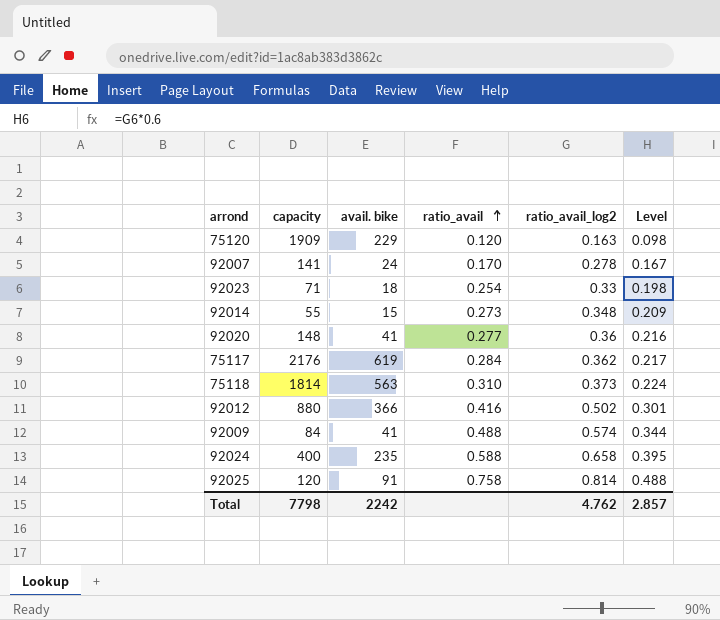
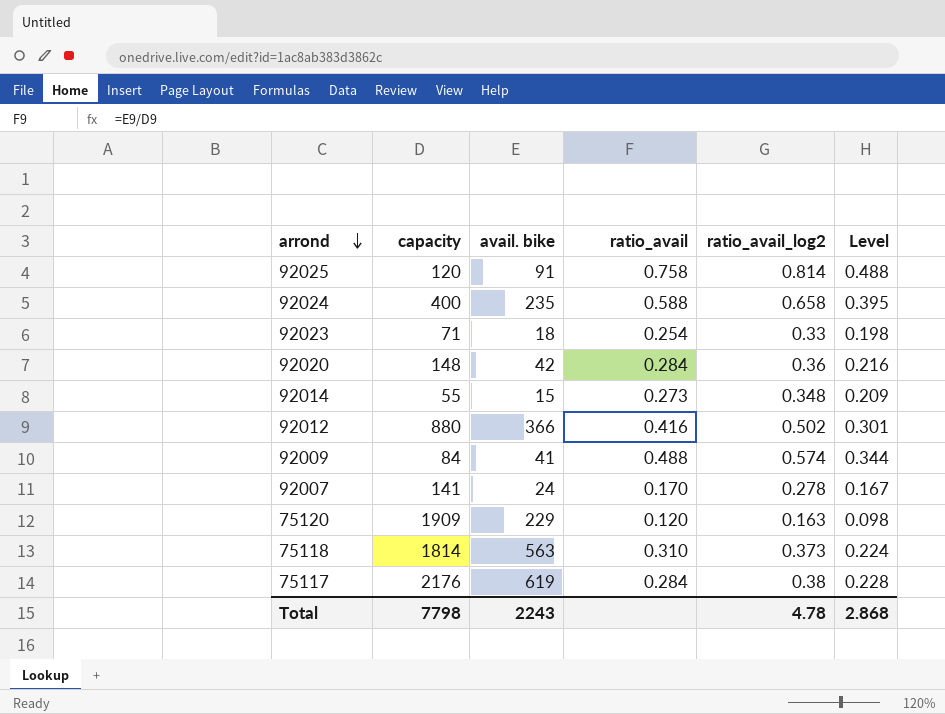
row order: ratio_avail ascending -> arrond descending
92020 | avail. bike: 41 -> 42
92020 | ratio_avail: 0.277 -> 0.284
75117 | ratio_avail_log2: 0.362 -> 0.38
75117 | Level: 0.217 -> 0.228
Total | avail. bike: 2242 -> 2243
Total | ratio_avail_log2: 4.762 -> 4.78
Total | Level: 2.857 -> 2.868

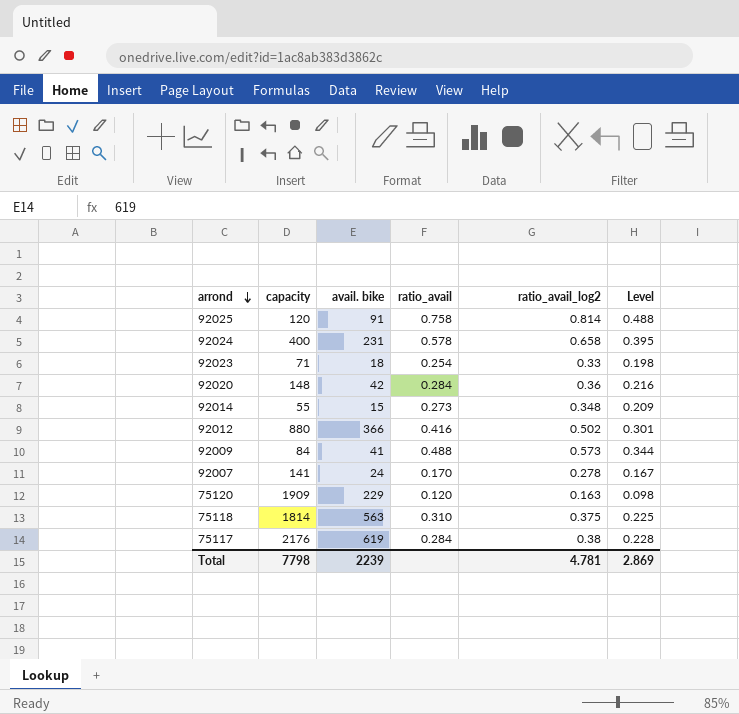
92024 | avail. bike: 235 -> 231
92024 | ratio_avail: 0.588 -> 0.578
92009 | ratio_avail_log2: 0.574 -> 0.573
75118 | ratio_avail_log2: 0.373 -> 0.375
75118 | Level: 0.224 -> 0.225
Total | avail. bike: 2243 -> 2239
Total | ratio_avail_log2: 4.78 -> 4.781
Total | Level: 2.868 -> 2.869

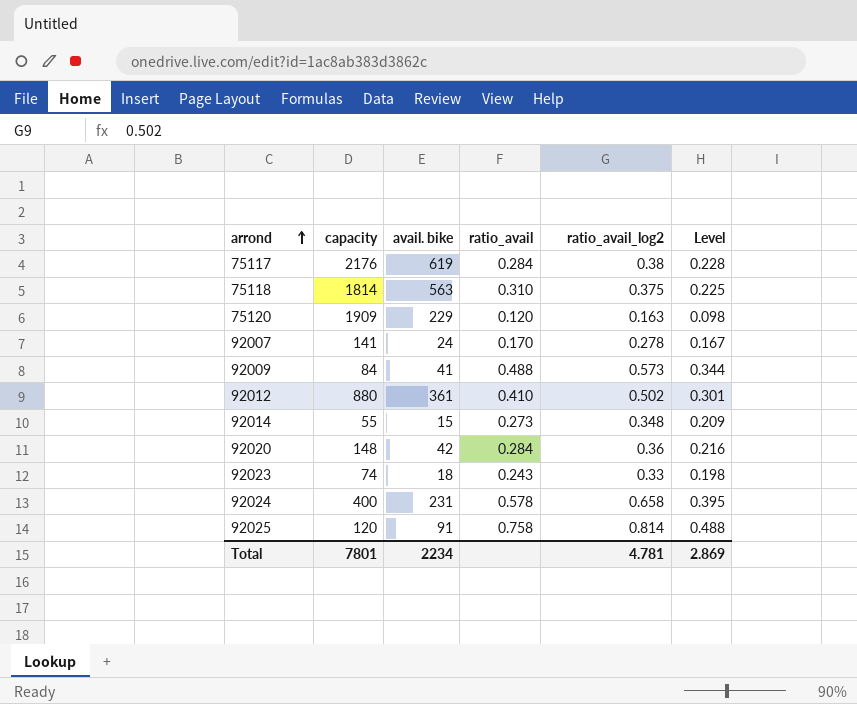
row order: arrond descending -> arrond ascending
92012 | avail. bike: 366 -> 361
92012 | ratio_avail: 0.416 -> 0.410
92023 | capacity: 71 -> 74
92023 | ratio_avail: 0.254 -> 0.243
Total | capacity: 7798 -> 7801
Total | avail. bike: 2239 -> 2234

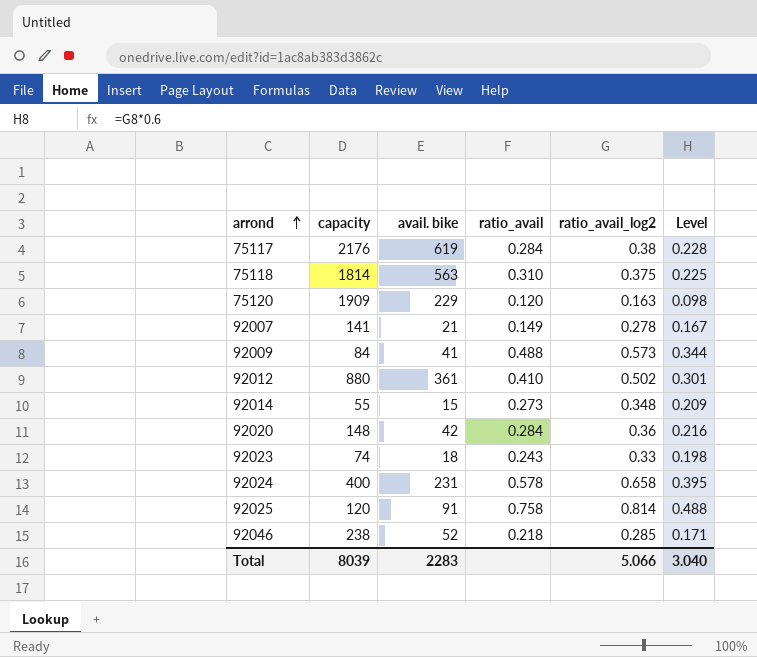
92007 | avail. bike: 24 -> 21
92007 | ratio_avail: 0.170 -> 0.149
row 92046: none -> 238 | 52 | 0.218 | 0.285 | 0.171
Total | capacity: 7801 -> 8039
Total | avail. bike: 2234 -> 2283
Total | ratio_avail_log2: 4.781 -> 5.066
Total | Level: 2.869 -> 3.040

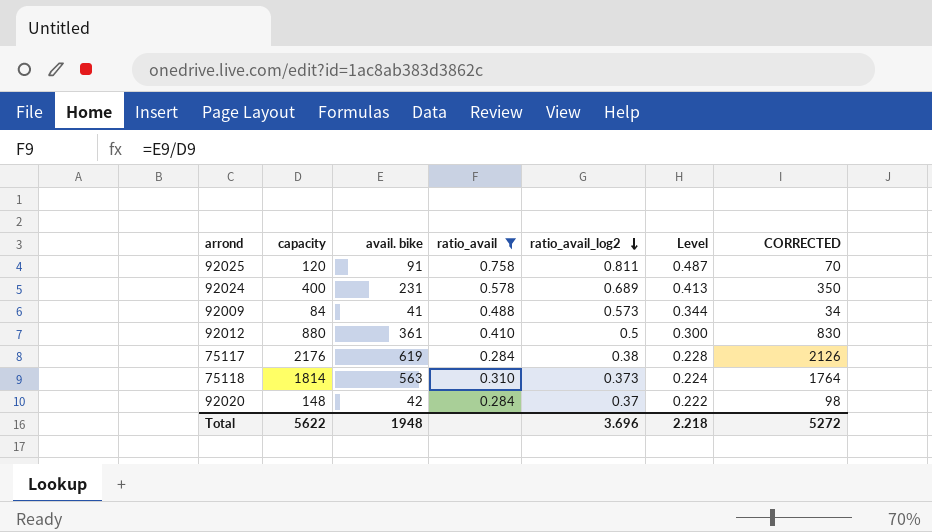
filter: none -> ratio_avail >= 0.284
row order: arrond ascending -> ratio_avail_log2 descending
column CORRECTED | formula: none -> [capacity] - 50
92025 | ratio_avail_log2: 0.814 -> 0.811
92025 | Level: 0.488 -> 0.487
92024 | ratio_avail_log2: 0.658 -> 0.689
92024 | Level: 0.395 -> 0.413
92012 | ratio_avail_log2: 0.502 -> 0.5
92012 | Level: 0.301 -> 0.300
75118 | ratio_avail_log2: 0.375 -> 0.373
75118 | Level: 0.225 -> 0.224
92020 | ratio_avail_log2: 0.36 -> 0.37
92020 | Level: 0.216 -> 0.222
Total | capacity: 8039 -> 5622
Total | avail. bike: 2283 -> 1948
Total | ratio_avail_log2: 5.066 -> 3.696
Total | Level: 3.040 -> 2.218

